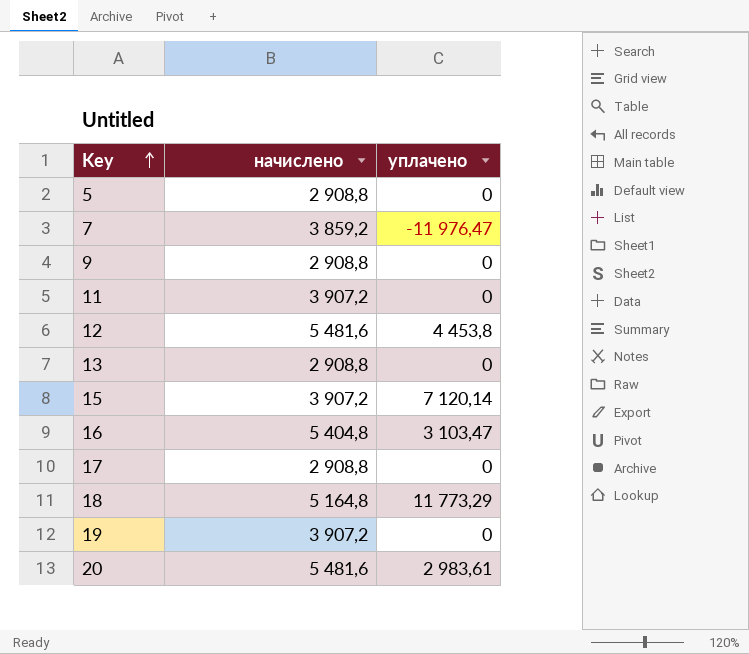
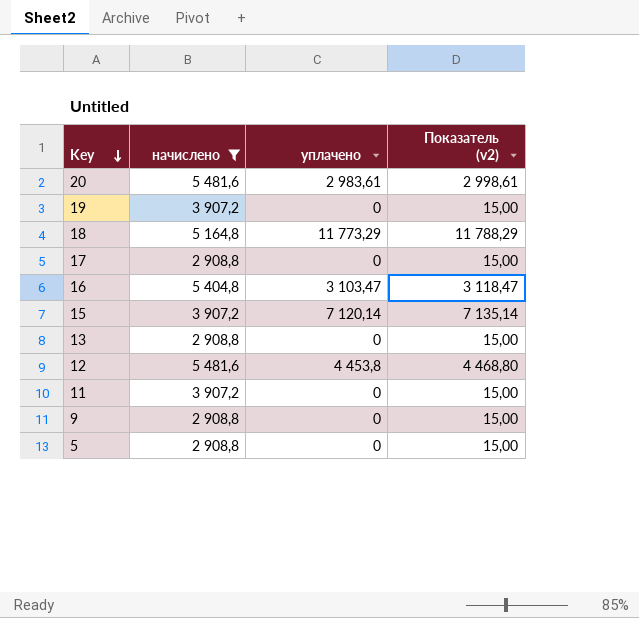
filter: none -> начислено != 3 859,2
row order: Key ascending -> Key descending
column Показатель (v2) | formula: none -> [уплачено] + 15

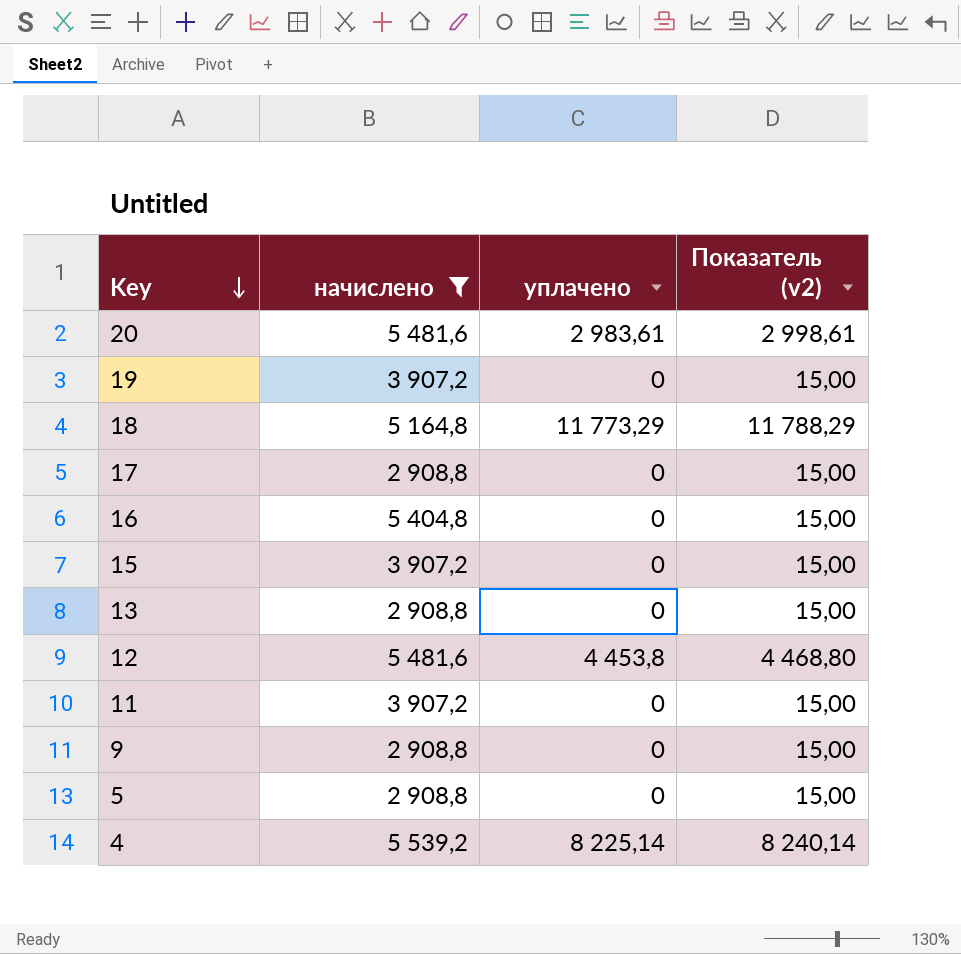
16 | уплачено: 3 103,47 -> 0
16 | Показатель (v2): 3 118,47 -> 15,00
15 | уплачено: 7 120,14 -> 0
15 | Показатель (v2): 7 135,14 -> 15,00
row 4: none -> 5 539,2 | 8 225,14 | 8 240,14

